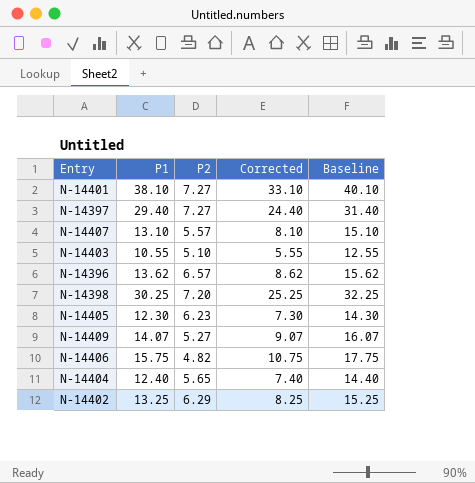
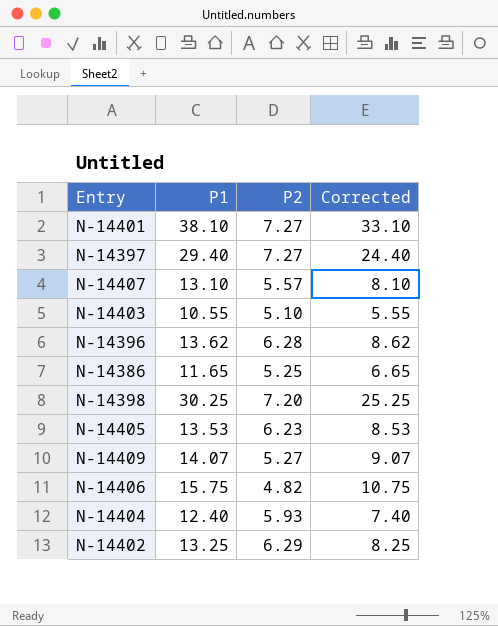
column Baseline | formula: [P1] + 2 -> none
N-14396 | P2: 6.57 -> 6.28
row N-14386: none -> 11.65 | 5.25 | 6.65
N-14405 | P1: 12.30 -> 13.53
N-14405 | Corrected: 7.30 -> 8.53
N-14404 | P2: 5.65 -> 5.93

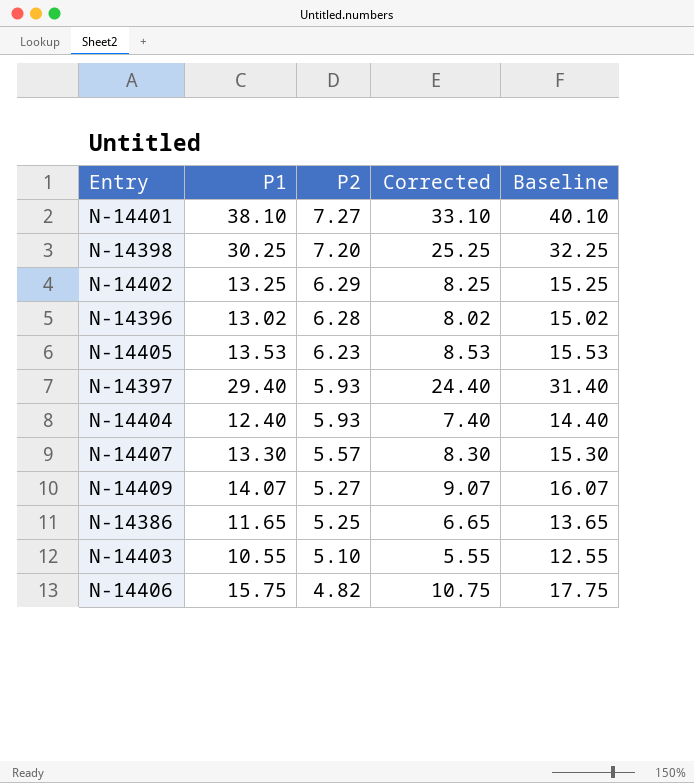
row order: none -> P2 descending
column Baseline | formula: none -> [P1] + 2
N-14396 | P1: 13.62 -> 13.02
N-14396 | Corrected: 8.62 -> 8.02
N-14397 | P2: 7.27 -> 5.93
N-14407 | P1: 13.10 -> 13.30
N-14407 | Corrected: 8.10 -> 8.30

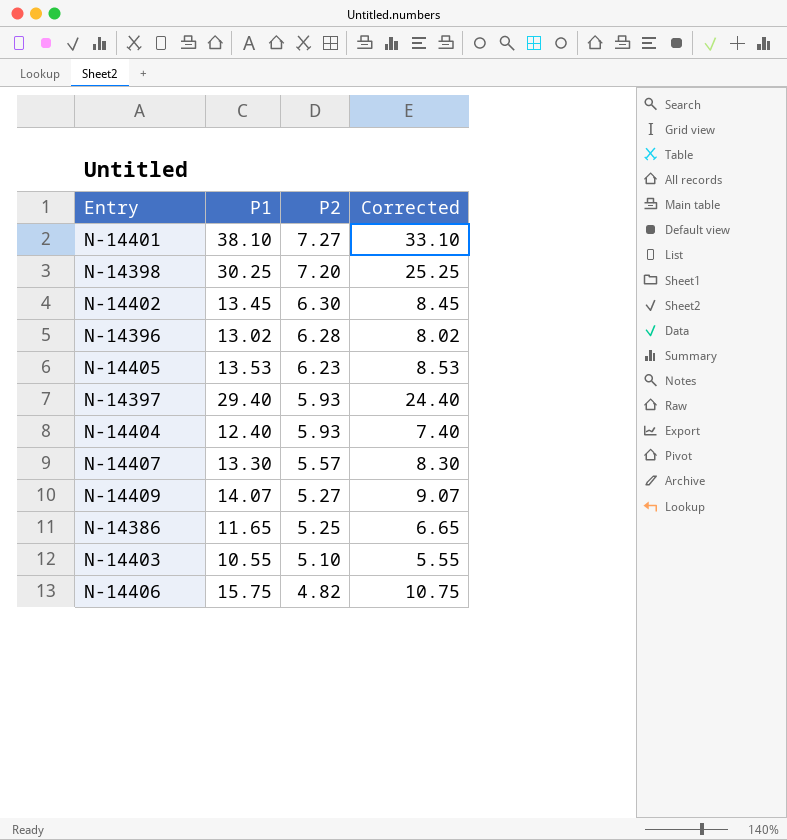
column Baseline | formula: [P1] + 2 -> none
N-14402 | P1: 13.25 -> 13.45
N-14402 | P2: 6.29 -> 6.30
N-14402 | Corrected: 8.25 -> 8.45

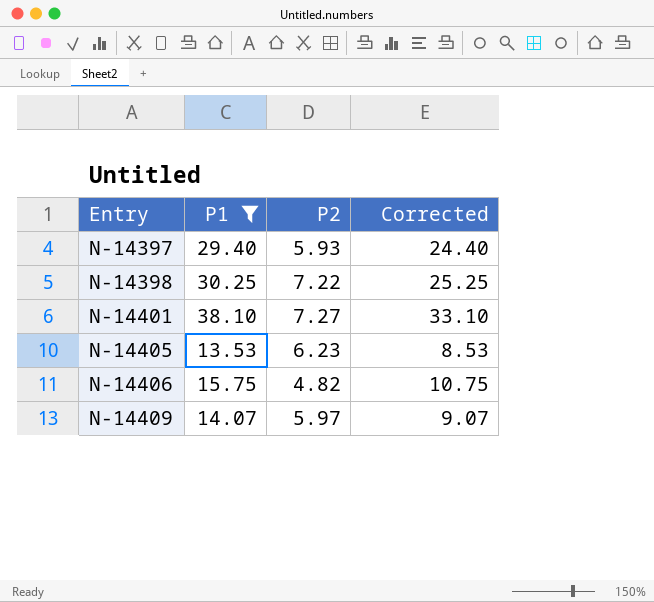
filter: none -> P1 >= 13.53
row order: P2 descending -> Entry ascending
N-14398 | P2: 7.20 -> 7.22
N-14409 | P2: 5.27 -> 5.97

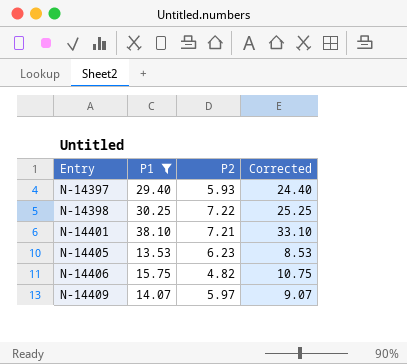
N-14401 | P2: 7.27 -> 7.21

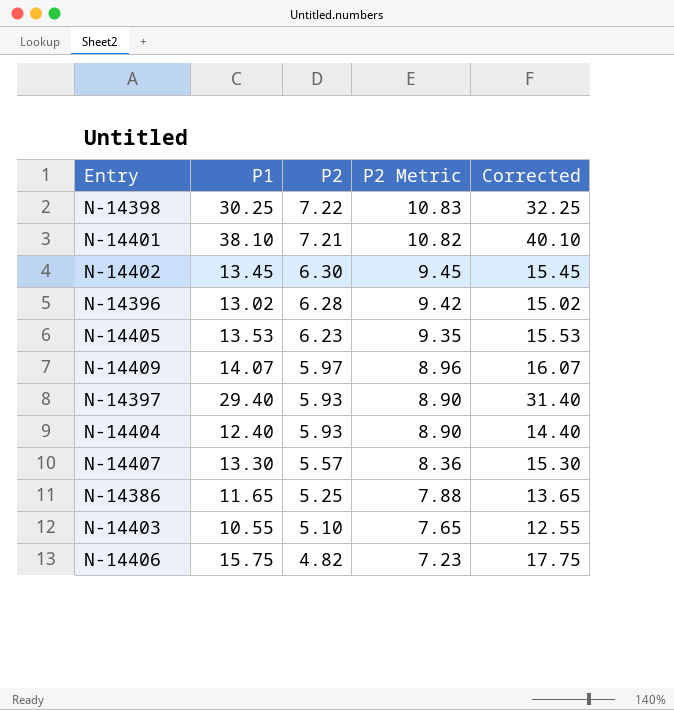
filter: P1 >= 13.53 -> none
row order: Entry ascending -> P2 descending
column P2 Metric | formula: none -> [P2] * 1.5
column Corrected | formula: [P1] - 5 -> [P1] + 2

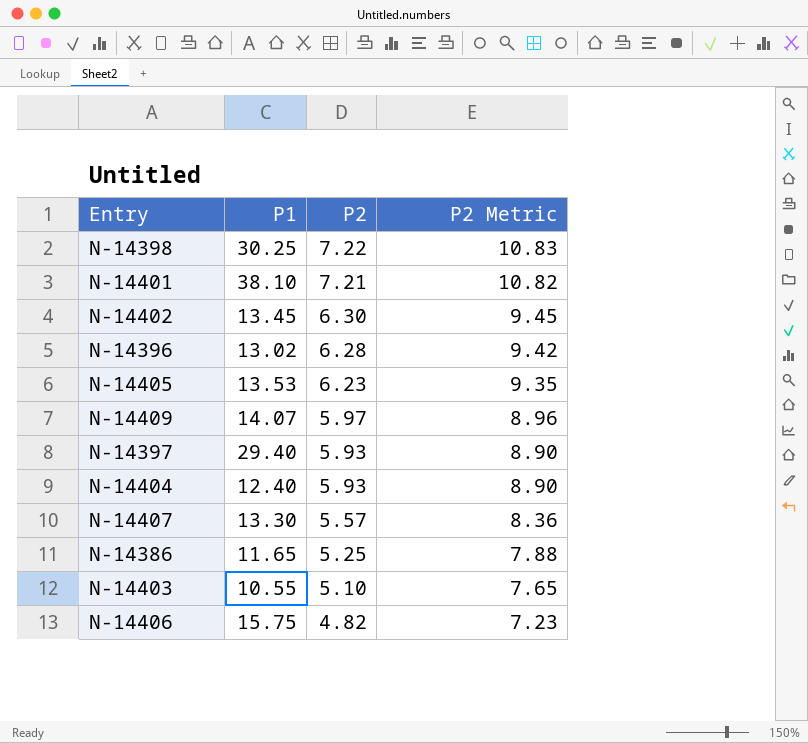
column Corrected | formula: [P1] + 2 -> none

